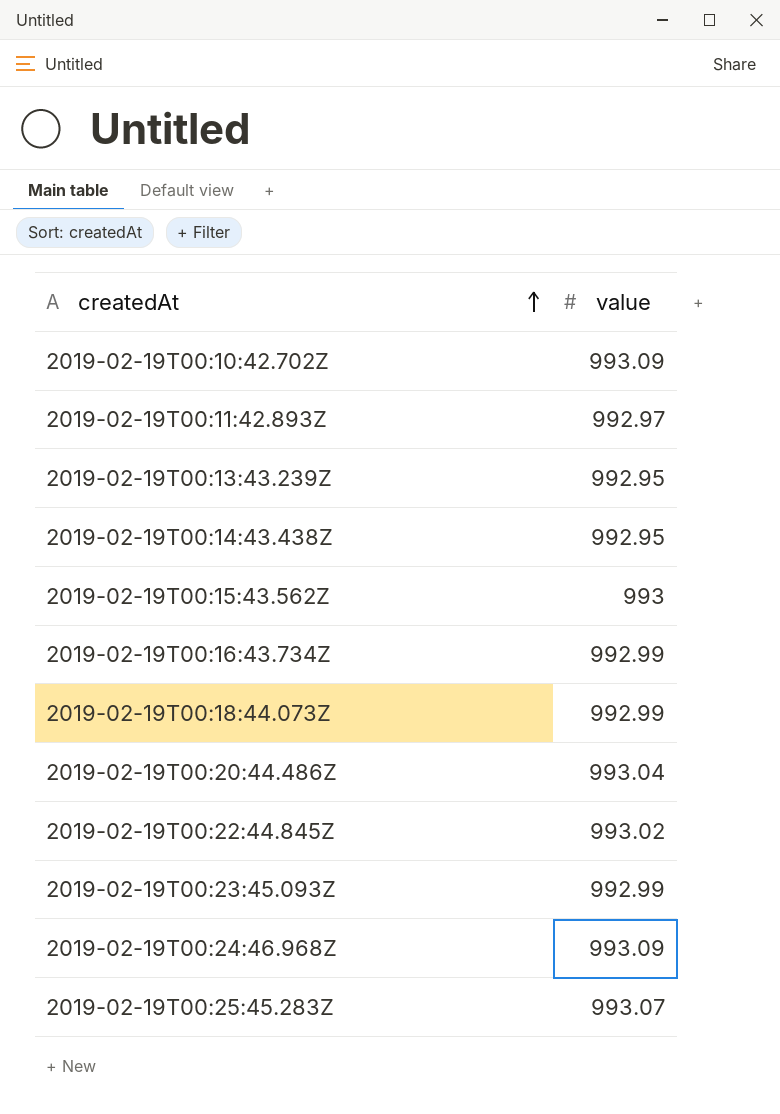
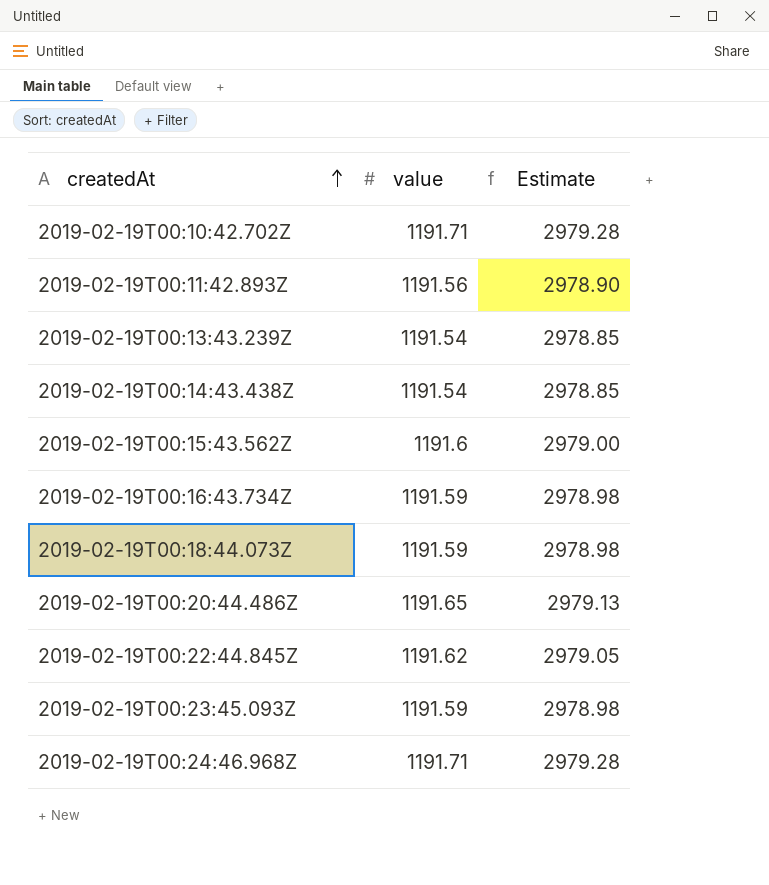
column Estimate | formula: none -> [value] * 2.5
row 2019-02-19T00:25:45.283Z: 993.07 -> none
2019-02-19T00:10:42.702Z | value: 993.09 -> 1191.71
2019-02-19T00:11:42.893Z | value: 992.97 -> 1191.56
2019-02-19T00:13:43.239Z | value: 992.95 -> 1191.54
2019-02-19T00:14:43.438Z | value: 992.95 -> 1191.54
2019-02-19T00:15:43.562Z | value: 993 -> 1191.6
2019-02-19T00:16:43.734Z | value: 992.99 -> 1191.59
2019-02-19T00:18:44.073Z | value: 992.99 -> 1191.59
2019-02-19T00:20:44.486Z | value: 993.04 -> 1191.65
2019-02-19T00:22:44.845Z | value: 993.02 -> 1191.62
2019-02-19T00:23:45.093Z | value: 992.99 -> 1191.59
2019-02-19T00:24:46.968Z | value: 993.09 -> 1191.71

